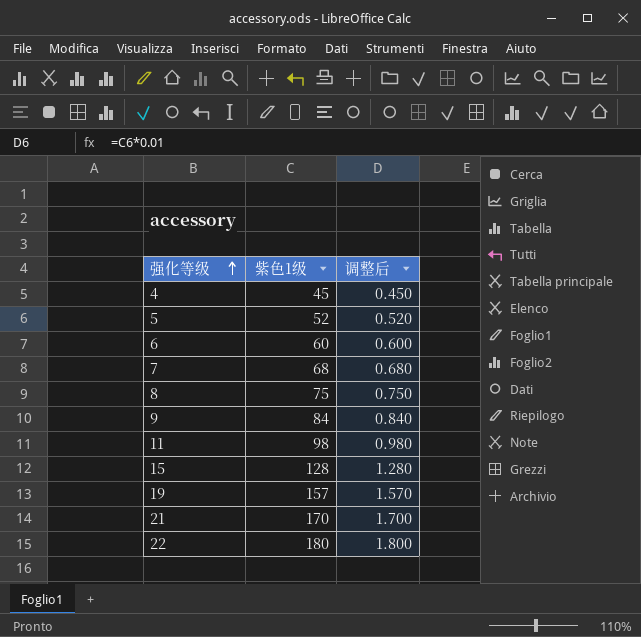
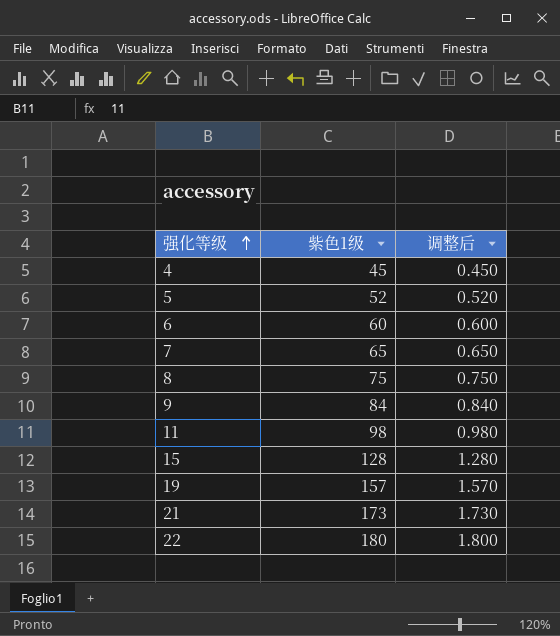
7 | 紫色1级: 68 -> 65
7 | 调整后: 0.680 -> 0.650
21 | 紫色1级: 170 -> 173
21 | 调整后: 1.700 -> 1.730

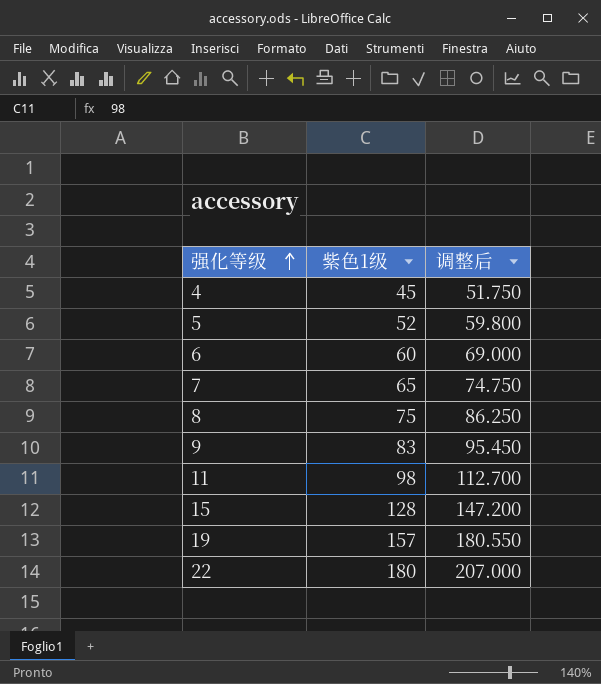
column 调整后 | formula: [紫色1级] * 0.01 -> [紫色1级] * 1.15
row 21: 173 | 1.730 -> none
9 | 紫色1级: 84 -> 83

